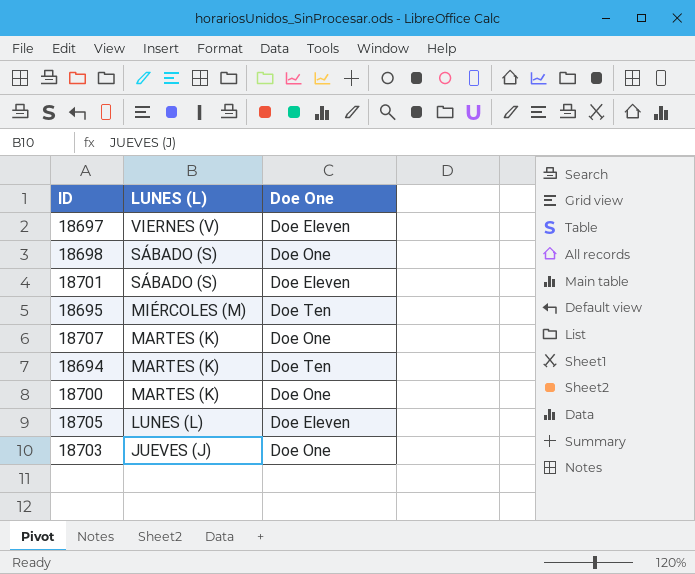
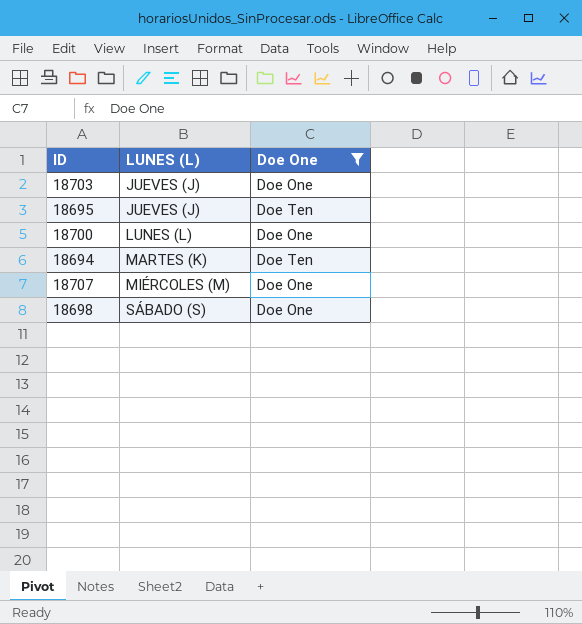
filter: none -> Doe One != Doe Eleven
row order: LUNES (L) descending -> LUNES (L) ascending
18695 | LUNES (L): MIÉRCOLES (M) -> JUEVES (J)
18700 | LUNES (L): MARTES (K) -> LUNES (L)
18707 | LUNES (L): MARTES (K) -> MIÉRCOLES (M)

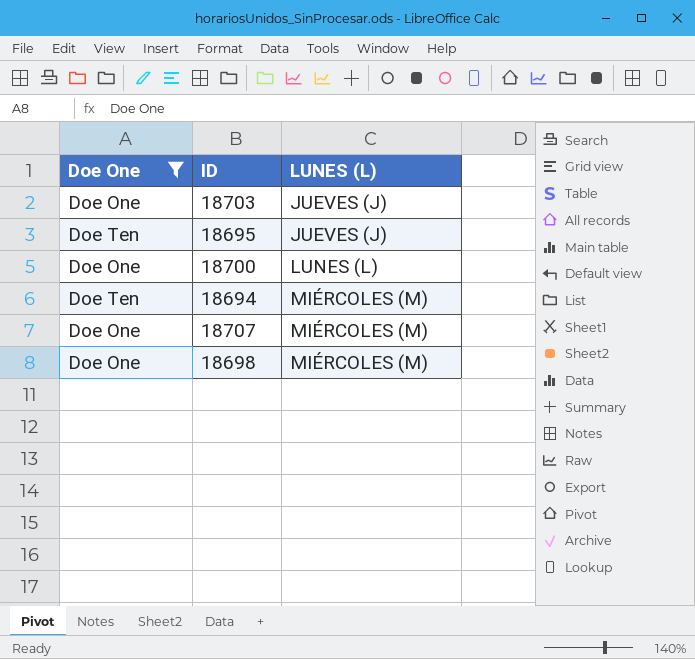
column Doe One | position: 3 -> 1
18694 | LUNES (L): MARTES (K) -> MIÉRCOLES (M)
18698 | LUNES (L): SÁBADO (S) -> MIÉRCOLES (M)

